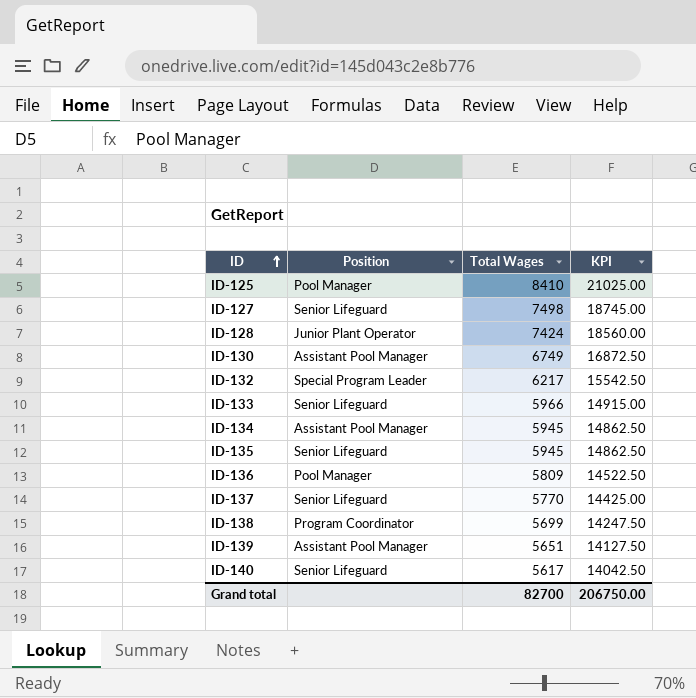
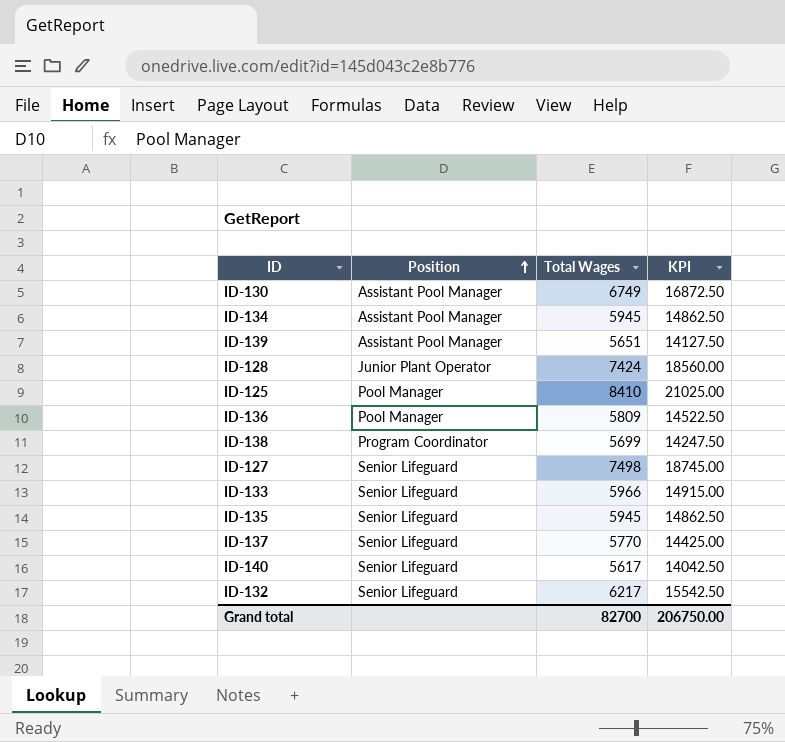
row order: ID ascending -> Position ascending
ID-132 | Position: Special Program Leader -> Senior Lifeguard

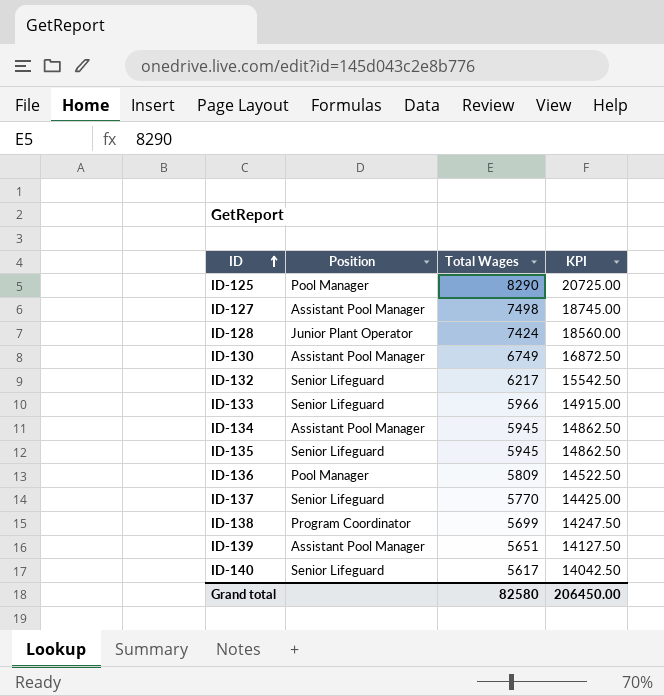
row order: Position ascending -> ID ascending
ID-125 | Total Wages: 8410 -> 8290
ID-125 | KPI: 21025.00 -> 20725.00
ID-127 | Position: Senior Lifeguard -> Assistant Pool Manager
Grand total | Total Wages: 82700 -> 82580
Grand total | KPI: 206750.00 -> 206450.00

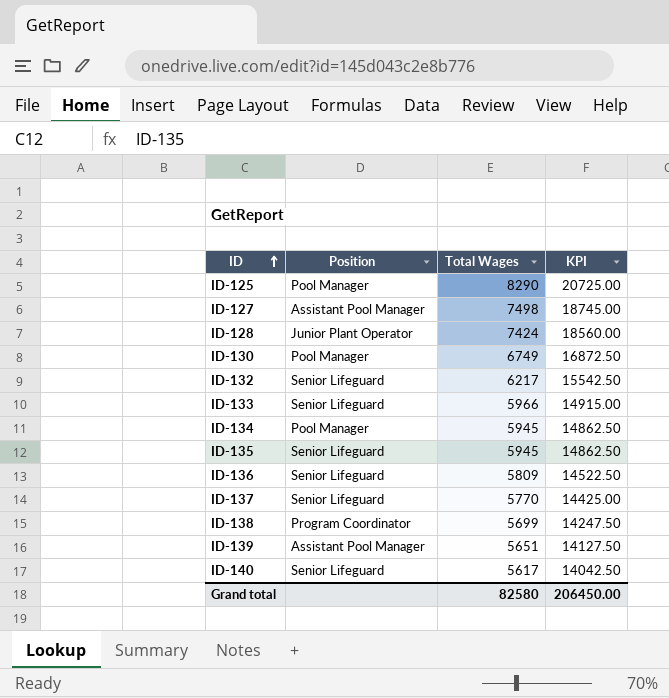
ID-130 | Position: Assistant Pool Manager -> Pool Manager
ID-134 | Position: Assistant Pool Manager -> Pool Manager
ID-136 | Position: Pool Manager -> Senior Lifeguard

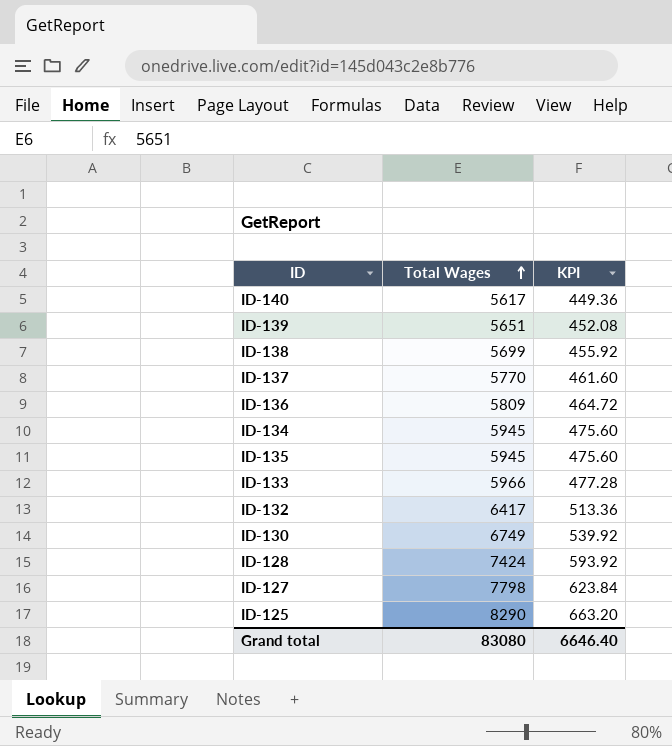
row order: ID ascending -> Total Wages ascending
column Position | position: 2 -> none
column KPI | formula: [Total Wages] * 2.5 -> [Total Wages] * 0.08
ID-132 | Total Wages: 6217 -> 6417
ID-127 | Total Wages: 7498 -> 7798
Grand total | Total Wages: 82580 -> 83080
Grand total | KPI: 206450.00 -> 6646.40

